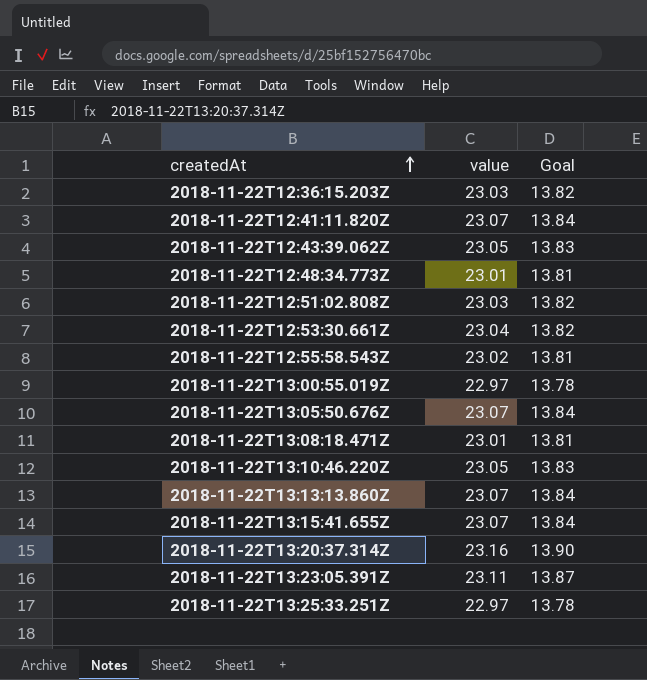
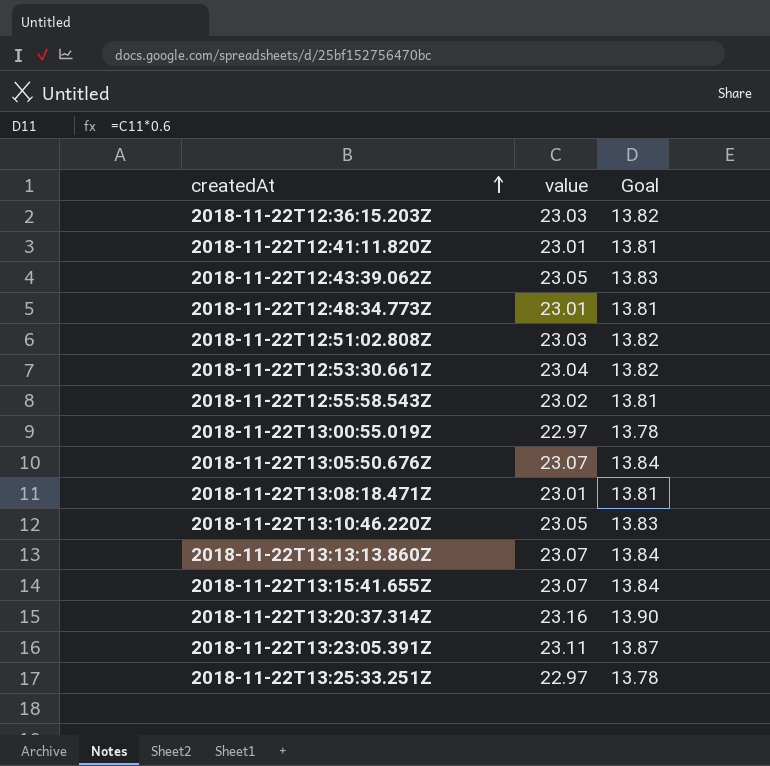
2018-11-22T12:41:11.820Z | value: 23.07 -> 23.01
2018-11-22T12:41:11.820Z | Goal: 13.84 -> 13.81

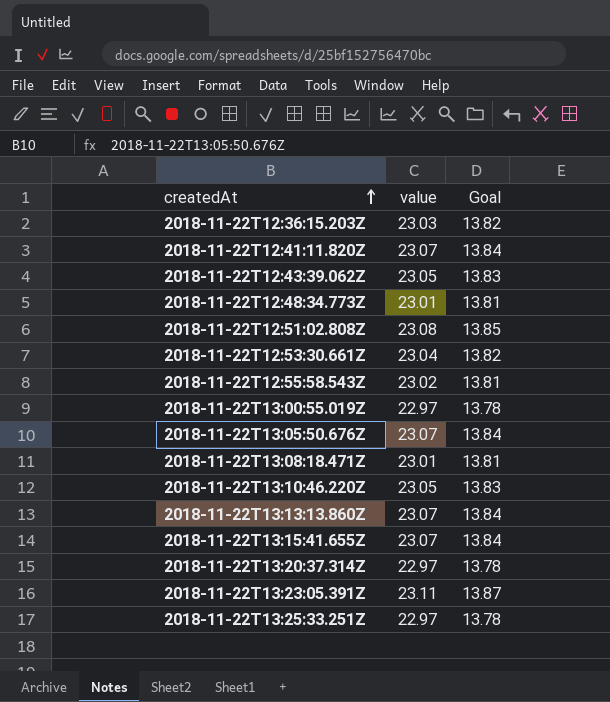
2018-11-22T12:41:11.820Z | value: 23.01 -> 23.07
2018-11-22T12:41:11.820Z | Goal: 13.81 -> 13.84
2018-11-22T12:51:02.808Z | value: 23.03 -> 23.08
2018-11-22T12:51:02.808Z | Goal: 13.82 -> 13.85
2018-11-22T13:20:37.314Z | value: 23.16 -> 22.97
2018-11-22T13:20:37.314Z | Goal: 13.90 -> 13.78

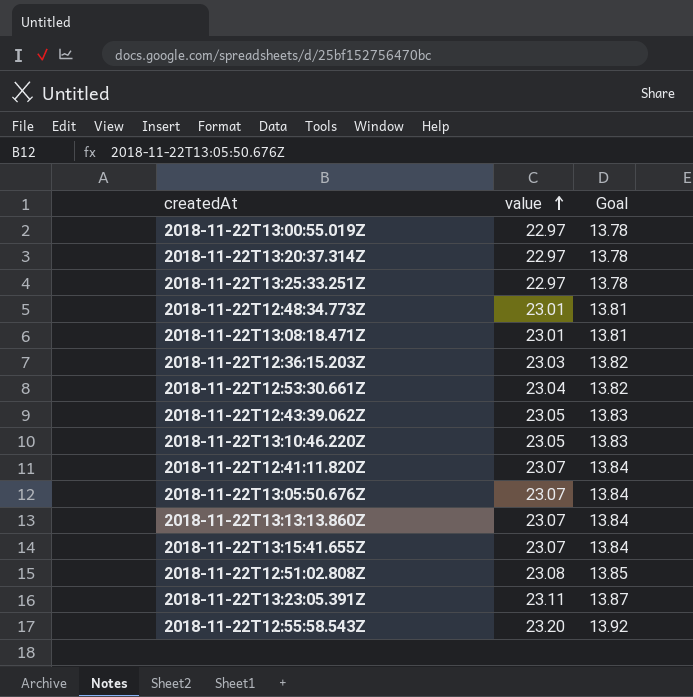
row order: createdAt ascending -> value ascending
2018-11-22T12:55:58.543Z | value: 23.02 -> 23.20
2018-11-22T12:55:58.543Z | Goal: 13.81 -> 13.92

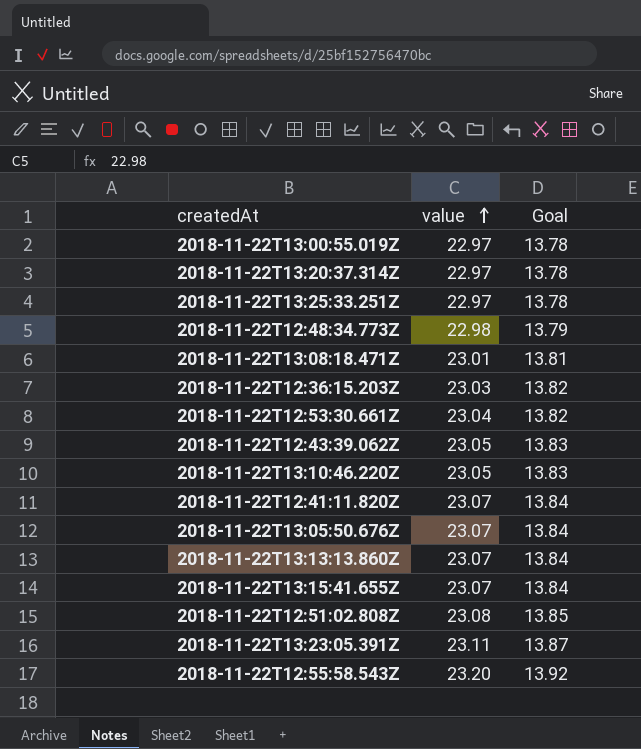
2018-11-22T12:48:34.773Z | value: 23.01 -> 22.98
2018-11-22T12:48:34.773Z | Goal: 13.81 -> 13.79

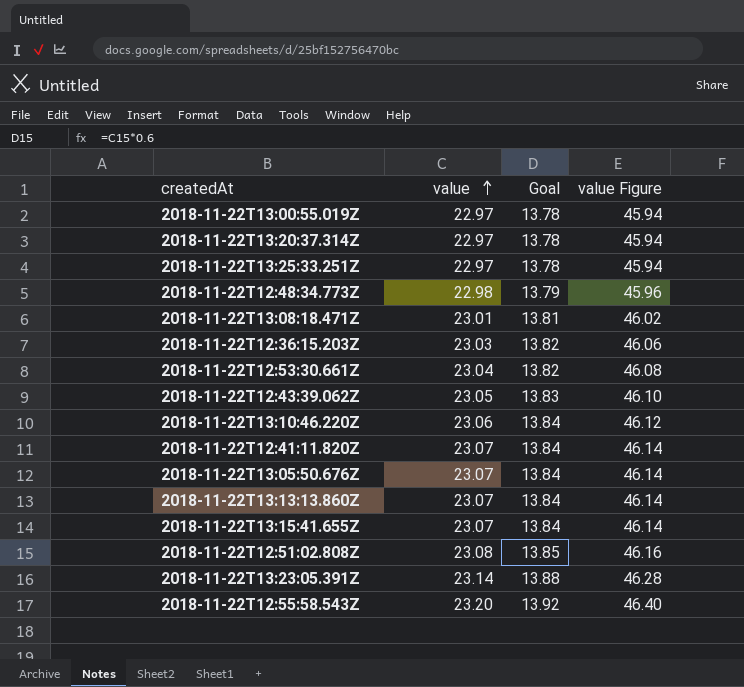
column value Figure | formula: none -> [value] * 2
2018-11-22T13:10:46.220Z | value: 23.05 -> 23.06
2018-11-22T13:10:46.220Z | Goal: 13.83 -> 13.84
2018-11-22T13:23:05.391Z | value: 23.11 -> 23.14
2018-11-22T13:23:05.391Z | Goal: 13.87 -> 13.88

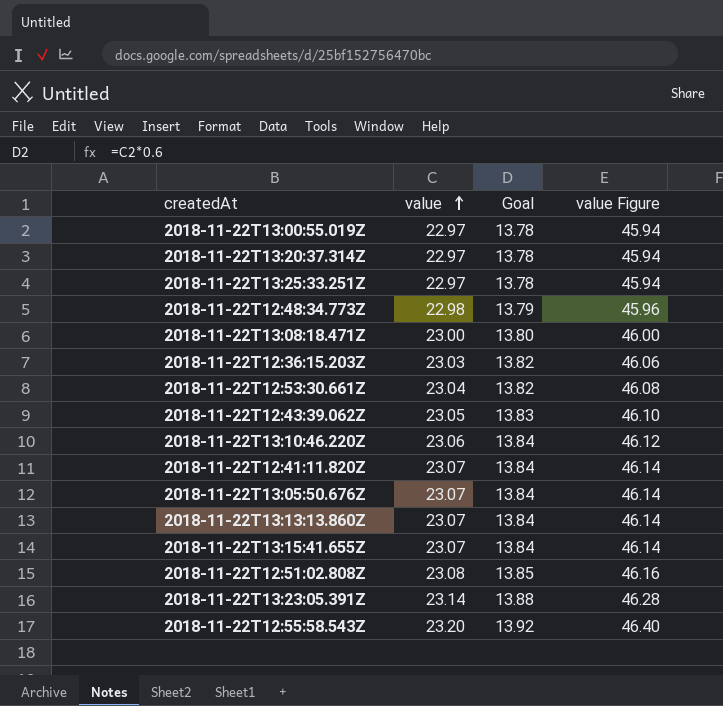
2018-11-22T13:08:18.471Z | value: 23.01 -> 23.00
2018-11-22T13:08:18.471Z | Goal: 13.81 -> 13.80
2018-11-22T13:08:18.471Z | value Figure: 46.02 -> 46.00

